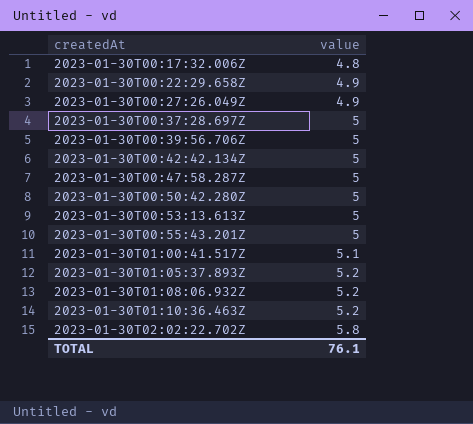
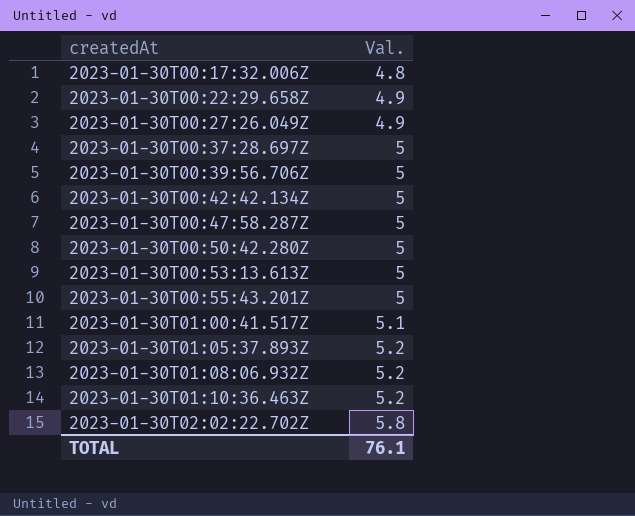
column name: value -> Val.

